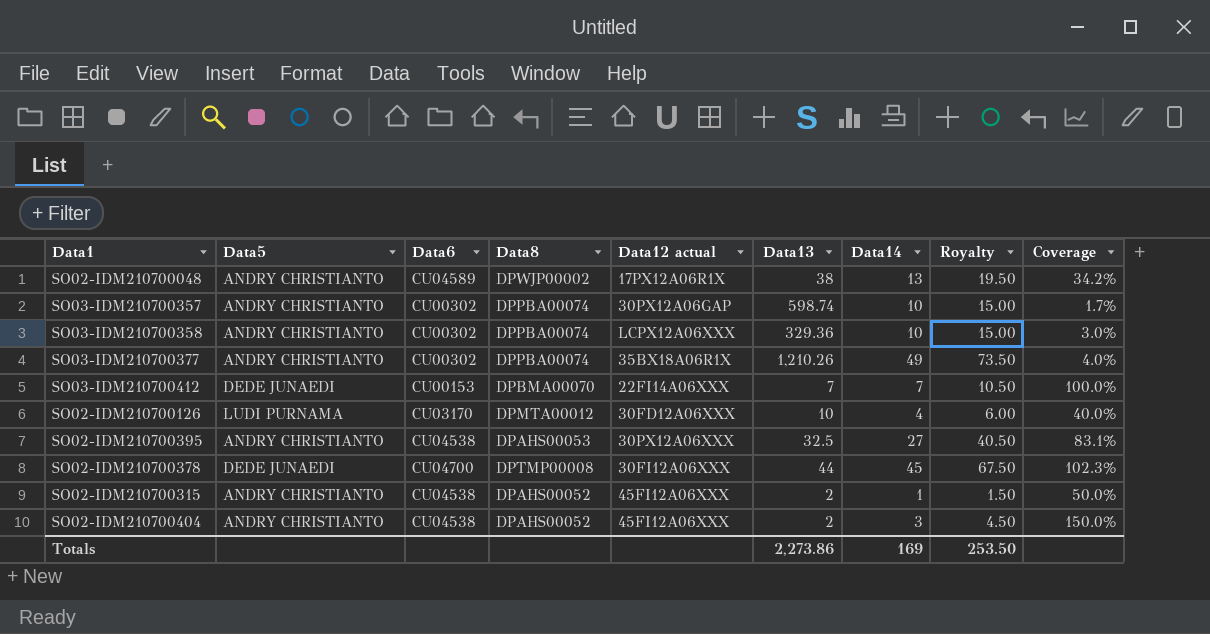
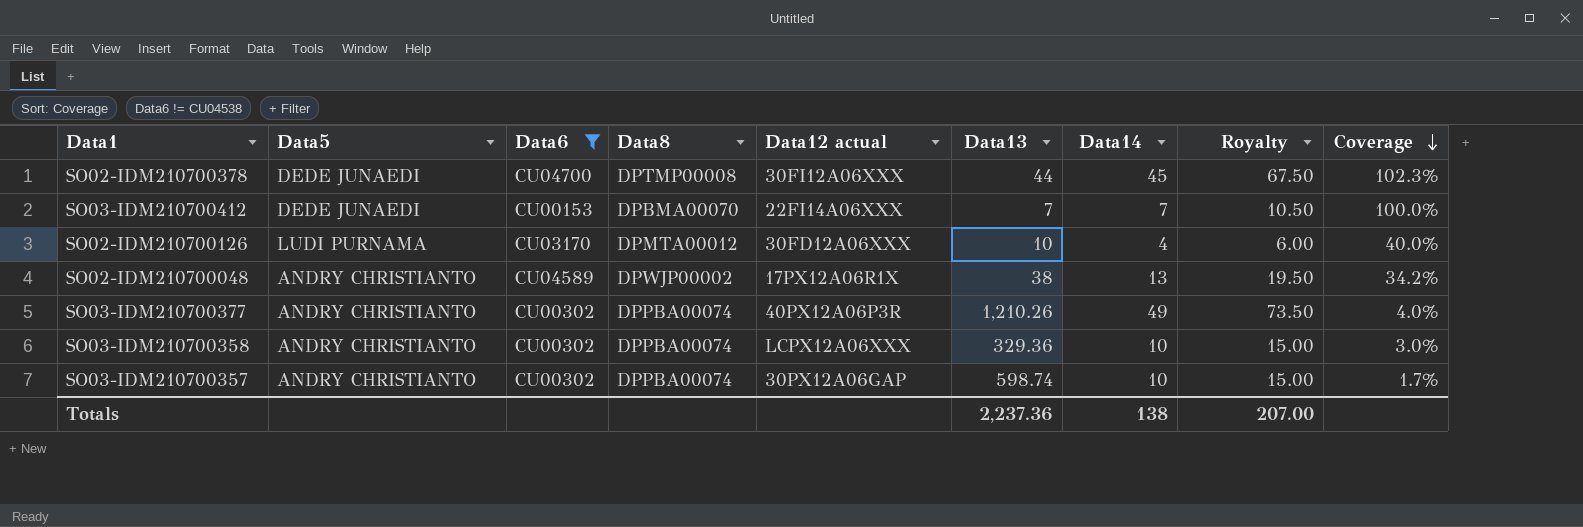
filter: none -> Data6 != CU04538
row order: none -> Coverage descending
SO03-IDM210700377 | Data12 actual: 35BX18A06R1X -> 40PX12A06P3R
Totals | Data13: 2,273.86 -> 2,237.36
Totals | Data14: 169 -> 138
Totals | Royalty: 253.50 -> 207.00

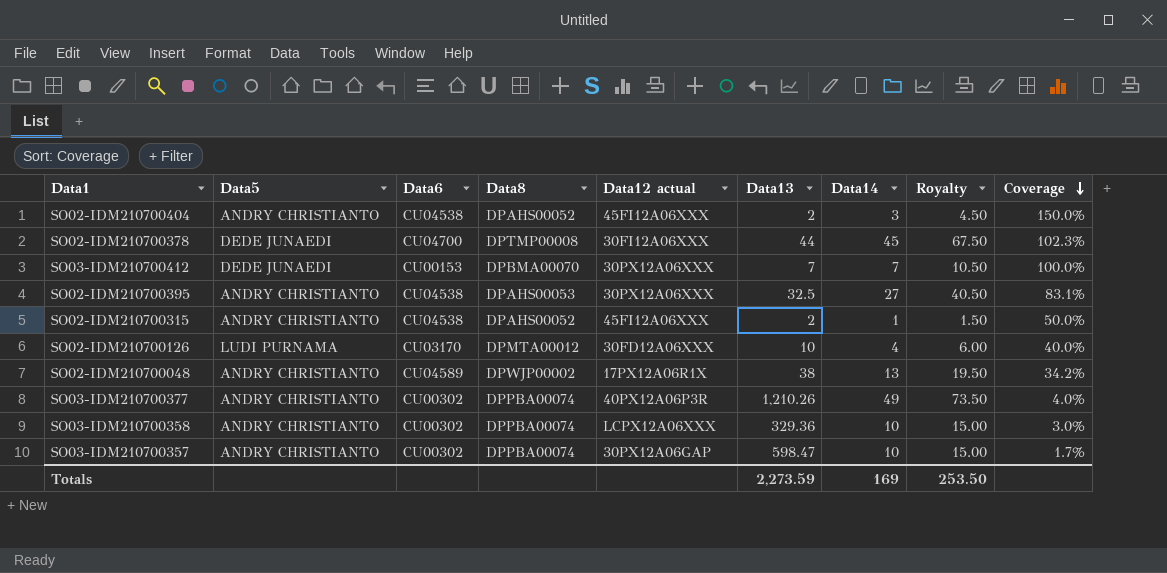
filter: Data6 != CU04538 -> none
SO03-IDM210700412 | Data12 actual: 22FI14A06XXX -> 30PX12A06XXX
SO03-IDM210700357 | Data13: 598.74 -> 598.47
Totals | Data13: 2,237.36 -> 2,273.59
Totals | Data14: 138 -> 169
Totals | Royalty: 207.00 -> 253.50

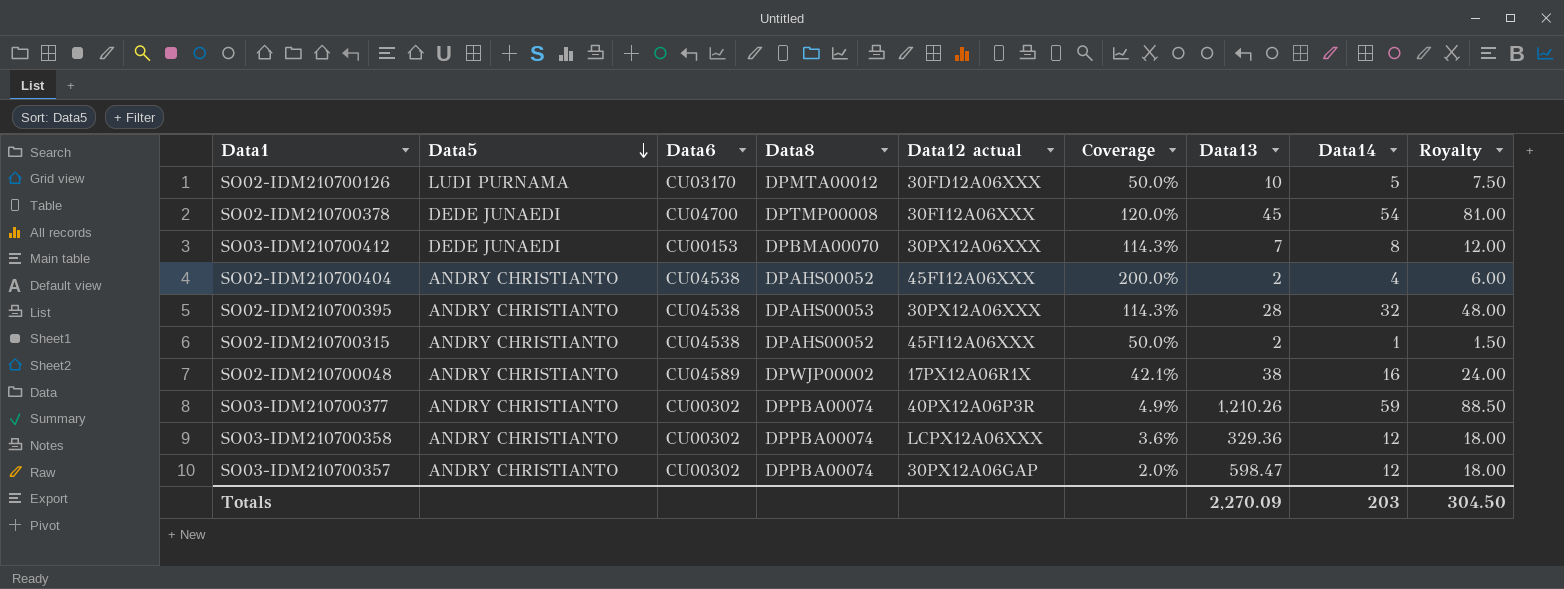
row order: Coverage descending -> Data5 descending
column Coverage | position: 9 -> 6
SO02-IDM210700126 | Coverage: 40.0% -> 50.0%
SO02-IDM210700126 | Data14: 4 -> 5
SO02-IDM210700126 | Royalty: 6.00 -> 7.50
SO02-IDM210700378 | Coverage: 102.3% -> 120.0%
SO02-IDM210700378 | Data13: 44 -> 45
SO02-IDM210700378 | Data14: 45 -> 54
SO02-IDM210700378 | Royalty: 67.50 -> 81.00
SO03-IDM210700412 | Coverage: 100.0% -> 114.3%
SO03-IDM210700412 | Data14: 7 -> 8
SO03-IDM210700412 | Royalty: 10.50 -> 12.00
SO02-IDM210700404 | Coverage: 150.0% -> 200.0%
SO02-IDM210700404 | Data14: 3 -> 4
SO02-IDM210700404 | Royalty: 4.50 -> 6.00
SO02-IDM210700395 | Coverage: 83.1% -> 114.3%
SO02-IDM210700395 | Data13: 32.5 -> 28
SO02-IDM210700395 | Data14: 27 -> 32
SO02-IDM210700395 | Royalty: 40.50 -> 48.00
SO02-IDM210700048 | Coverage: 34.2% -> 42.1%
SO02-IDM210700048 | Data14: 13 -> 16
SO02-IDM210700048 | Royalty: 19.50 -> 24.00
SO03-IDM210700377 | Coverage: 4.0% -> 4.9%
SO03-IDM210700377 | Data14: 49 -> 59
SO03-IDM210700377 | Royalty: 73.50 -> 88.50
SO03-IDM210700358 | Coverage: 3.0% -> 3.6%
SO03-IDM210700358 | Data14: 10 -> 12
SO03-IDM210700358 | Royalty: 15.00 -> 18.00
SO03-IDM210700357 | Coverage: 1.7% -> 2.0%
SO03-IDM210700357 | Data14: 10 -> 12
SO03-IDM210700357 | Royalty: 15.00 -> 18.00
Totals | Data13: 2,273.59 -> 2,270.09
Totals | Data14: 169 -> 203
Totals | Royalty: 253.50 -> 304.50

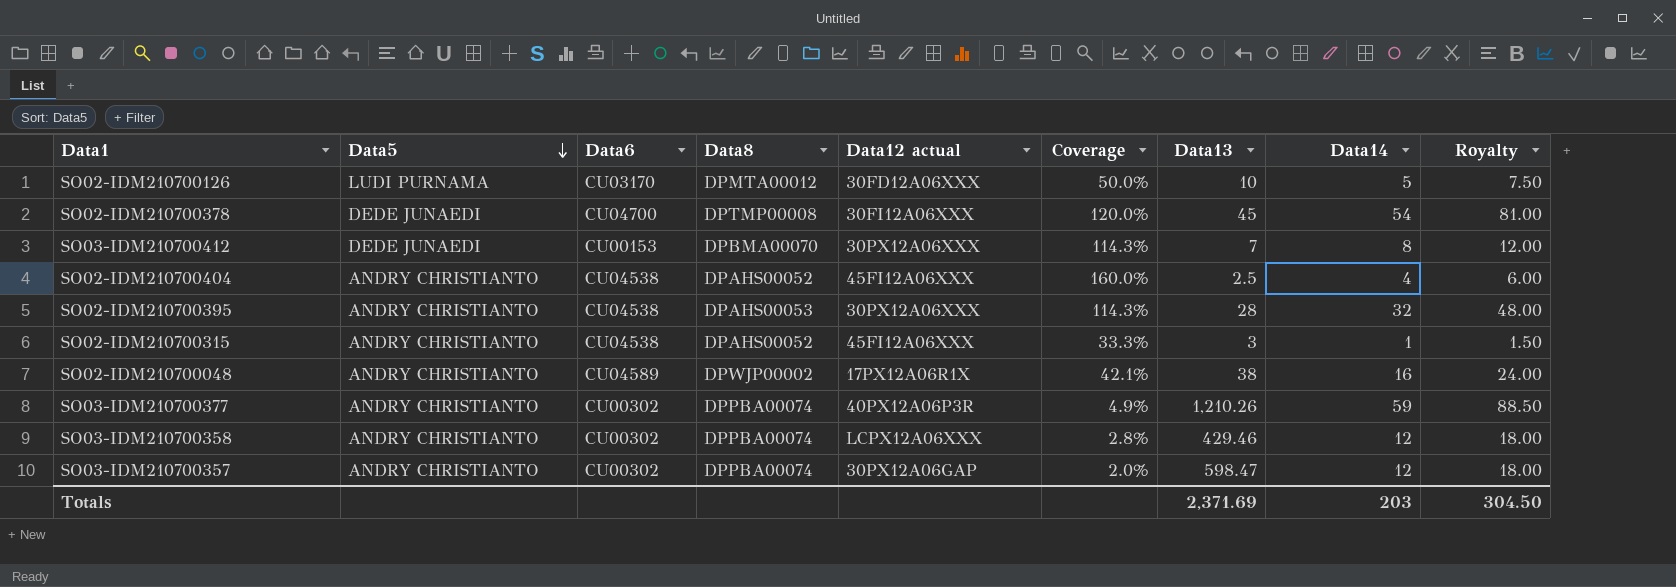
SO02-IDM210700404 | Coverage: 200.0% -> 160.0%
SO02-IDM210700404 | Data13: 2 -> 2.5
SO02-IDM210700315 | Coverage: 50.0% -> 33.3%
SO02-IDM210700315 | Data13: 2 -> 3
SO03-IDM210700358 | Coverage: 3.6% -> 2.8%
SO03-IDM210700358 | Data13: 329.36 -> 429.46
Totals | Data13: 2,270.09 -> 2,371.69

